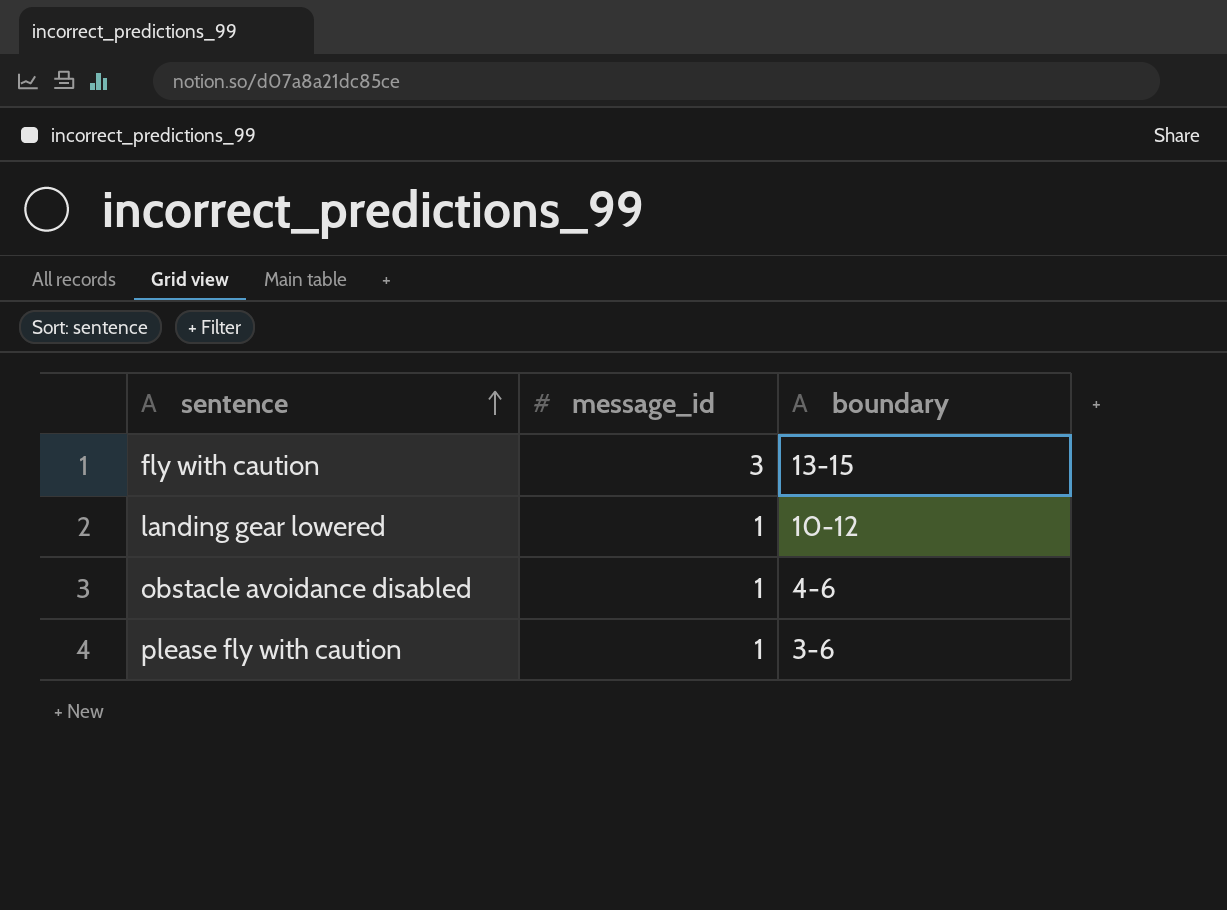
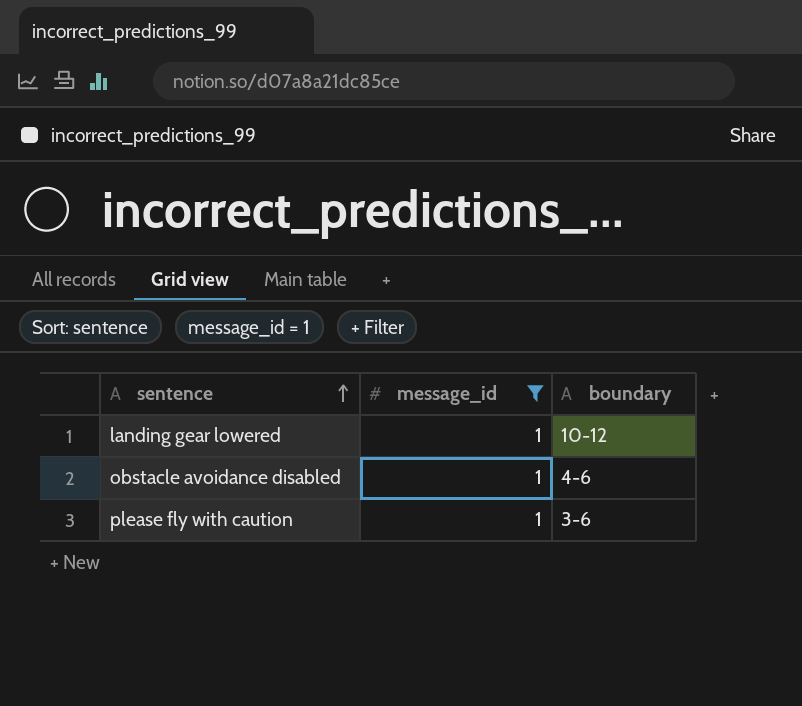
filter: none -> message_id = 1

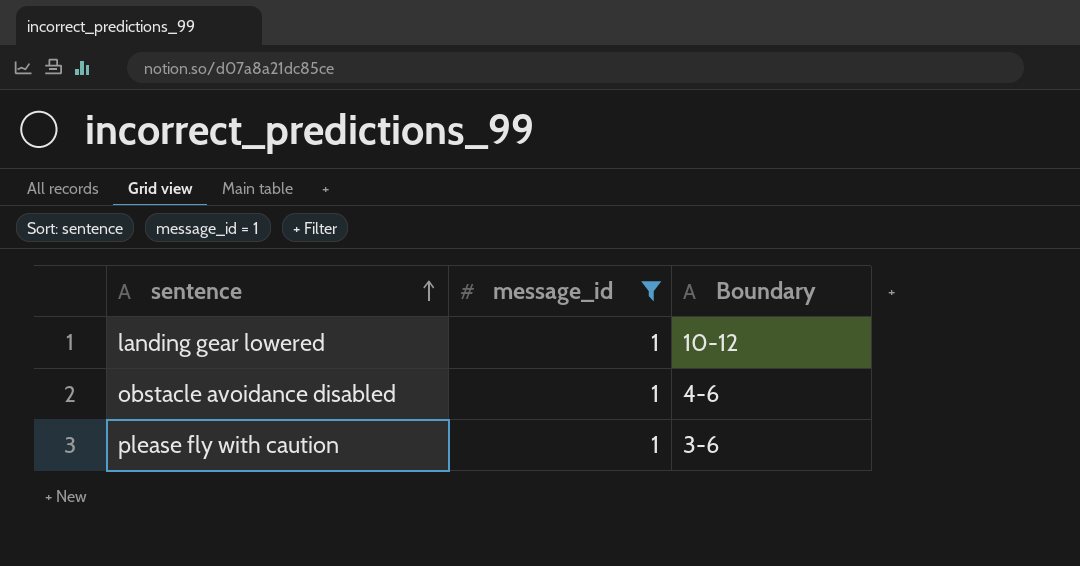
column name: boundary -> Boundary

